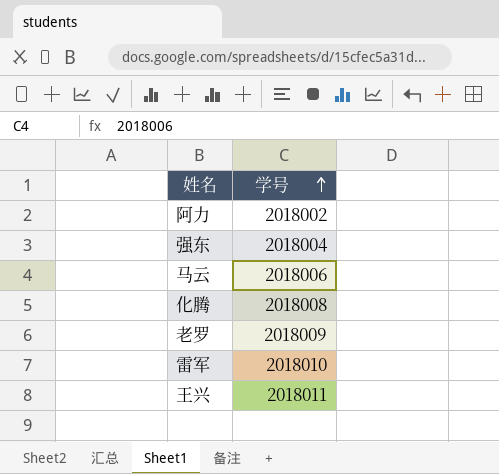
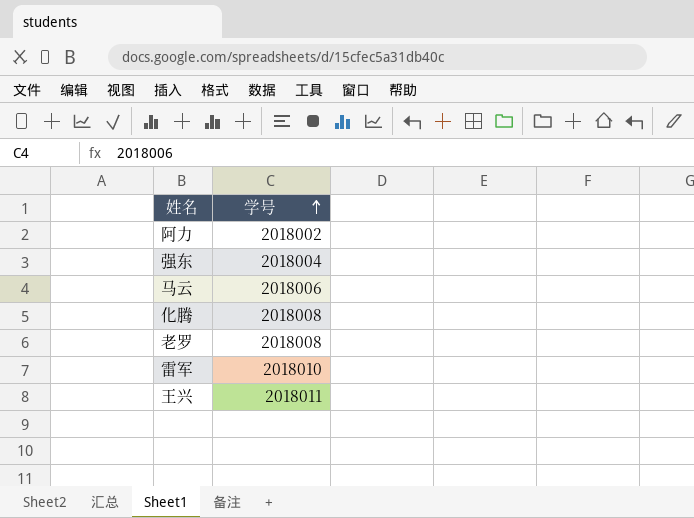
老罗 | 学号: 2018009 -> 2018008

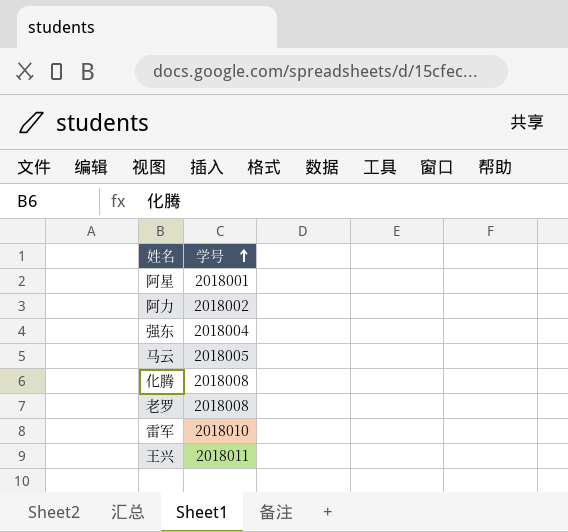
row 阿星: none -> 2018001
马云 | 学号: 2018006 -> 2018005

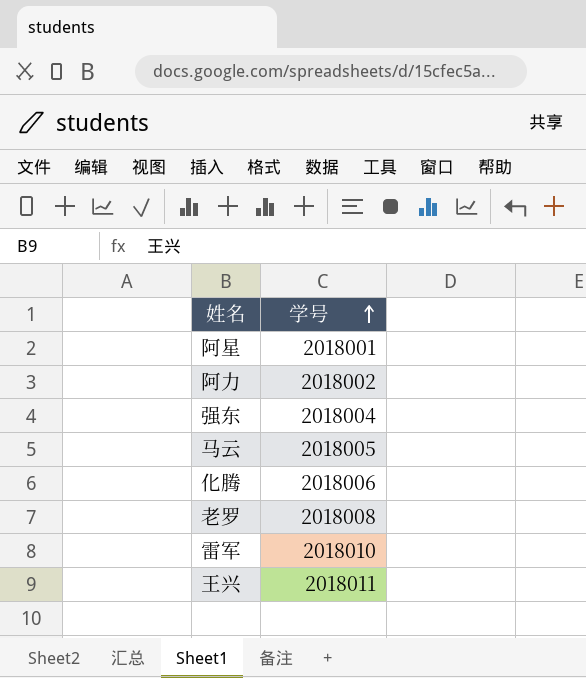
化腾 | 学号: 2018008 -> 2018006

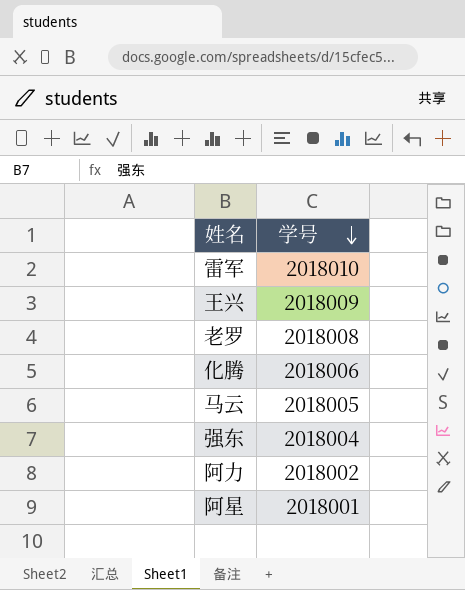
row order: 学号 ascending -> 学号 descending
王兴 | 学号: 2018011 -> 2018009

